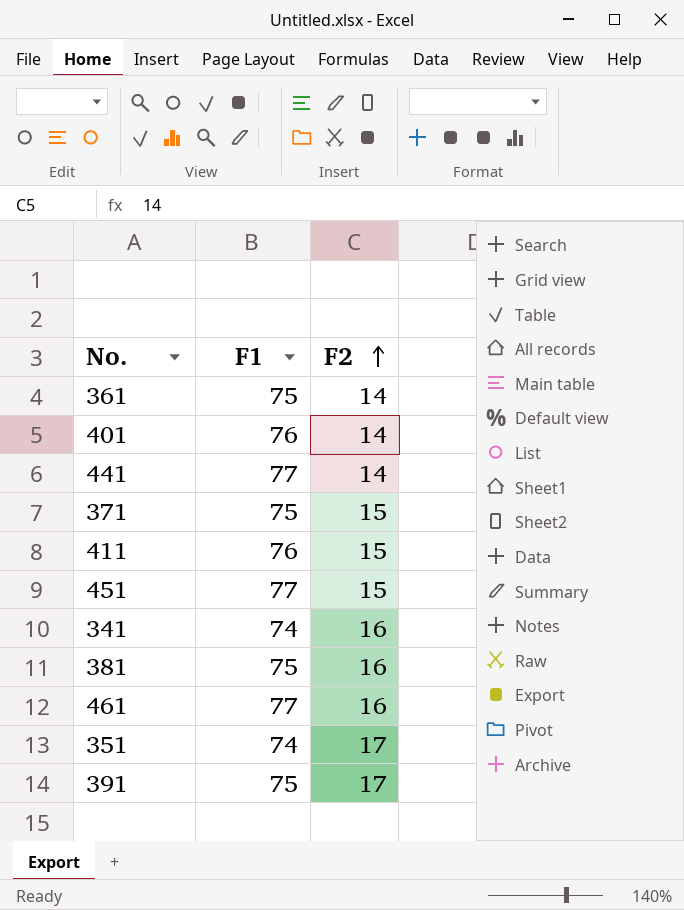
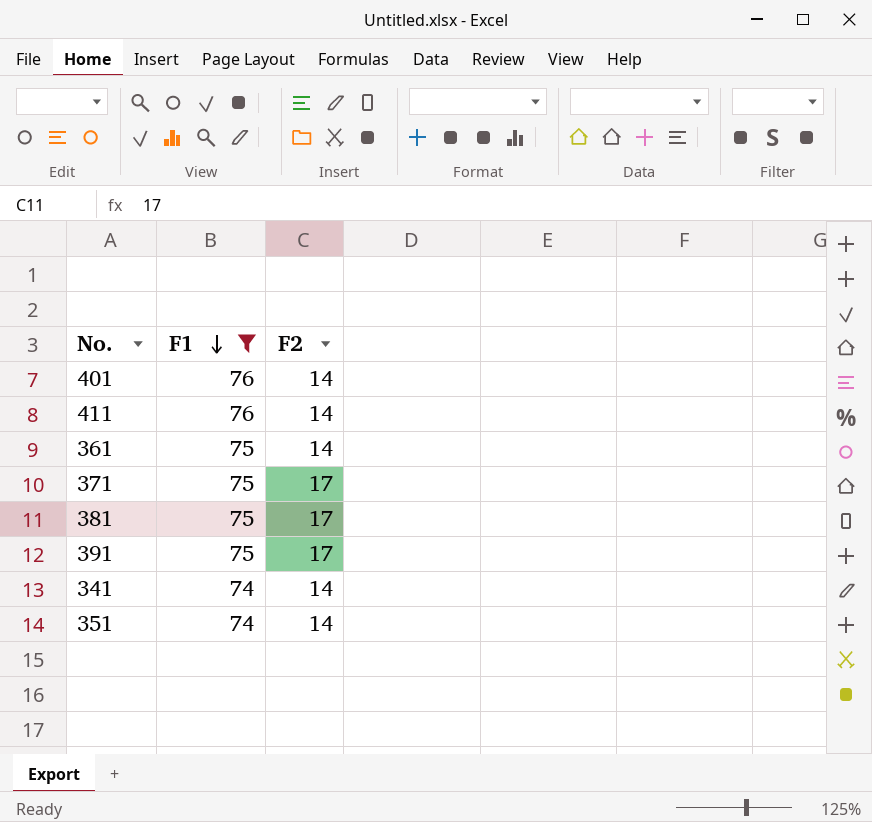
filter: none -> F1 != 77
row order: F2 ascending -> F1 descending
411 | F2: 15 -> 14
371 | F2: 15 -> 17
381 | F2: 16 -> 17
341 | F2: 16 -> 14
351 | F2: 17 -> 14

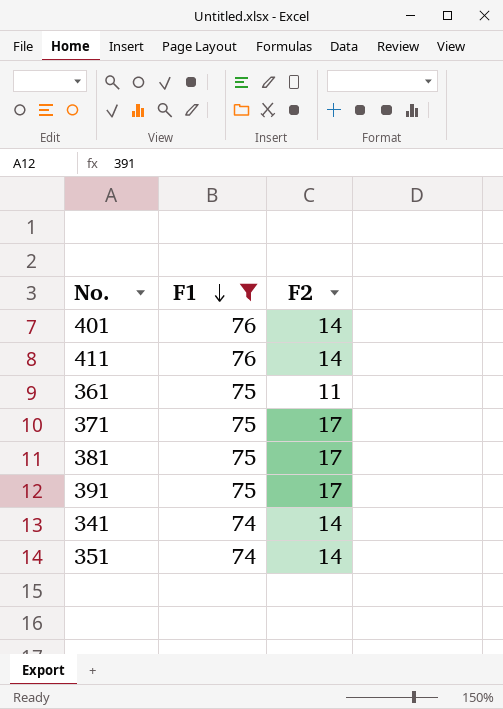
361 | F2: 14 -> 11

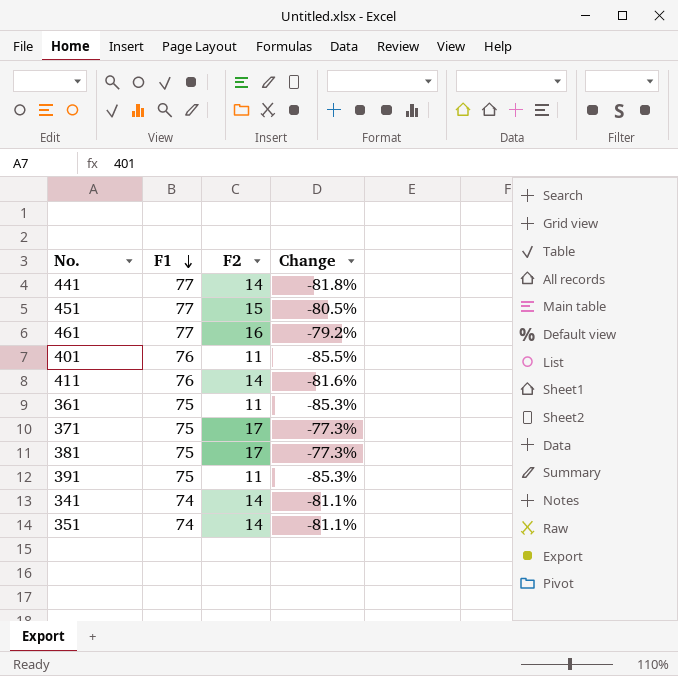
filter: F1 != 77 -> none
column Change | formula: none -> ([F2] - [F1]) / [F1]
401 | F2: 14 -> 11
391 | F2: 17 -> 11

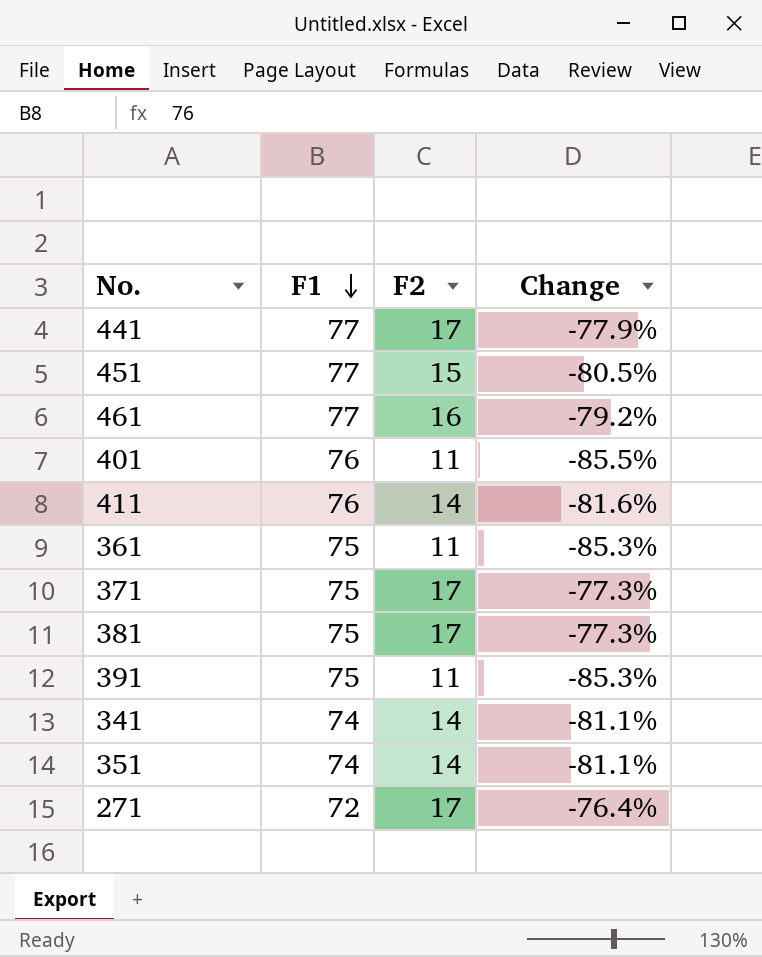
441 | F2: 14 -> 17
441 | Change: -81.8% -> -77.9%
row 271: none -> 72 | 17 | -76.4%

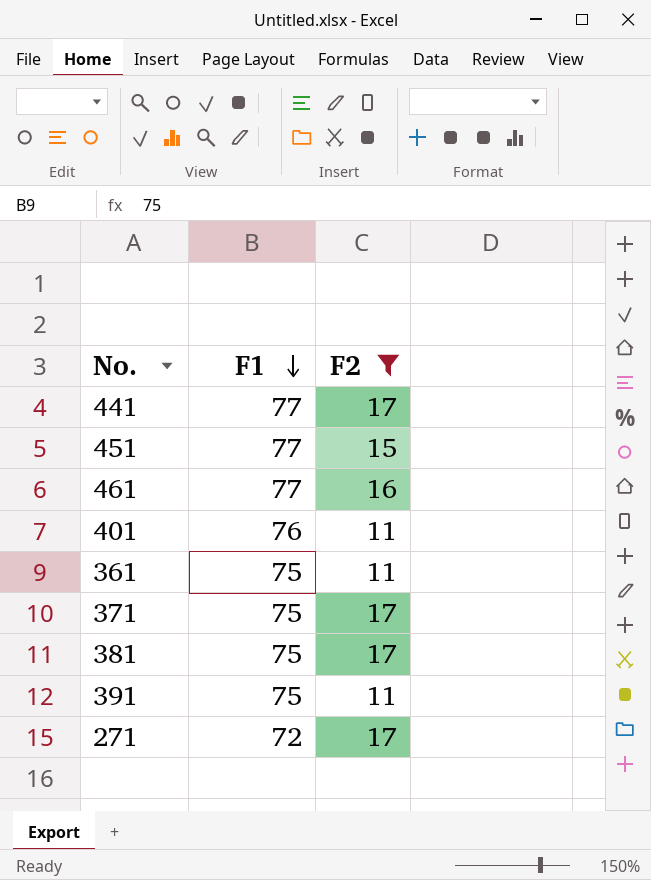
filter: none -> F2 != 14
column Change | formula: ([F2] - [F1]) / [F1] -> none

